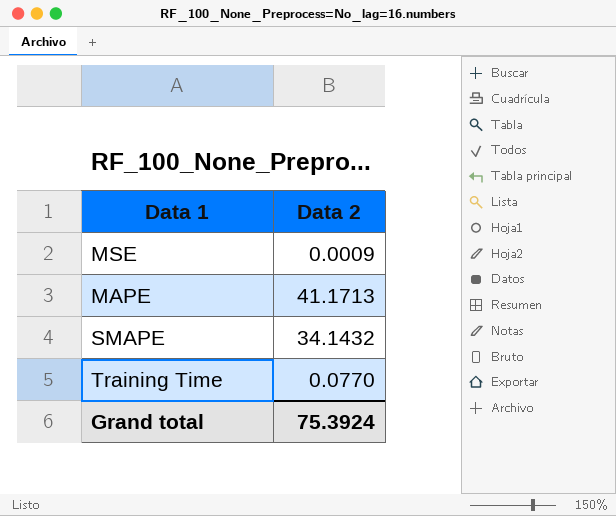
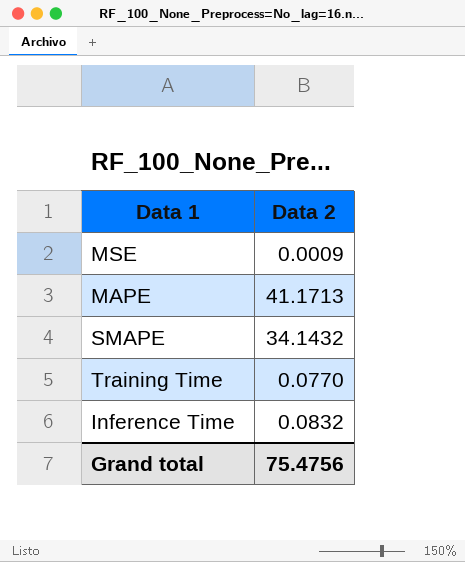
row Inference Time: none -> 0.0832
Grand total | Data 2: 75.3924 -> 75.4756

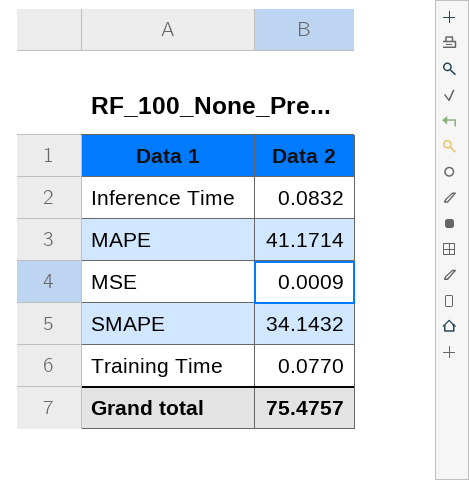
row order: none -> Data 1 ascending
MAPE | Data 2: 41.1713 -> 41.1714
Grand total | Data 2: 75.4756 -> 75.4757

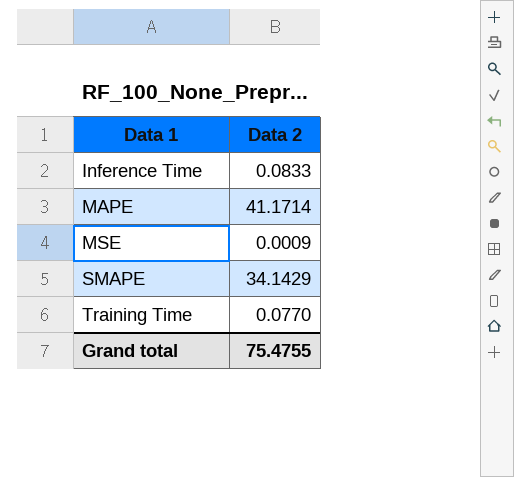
Inference Time | Data 2: 0.0832 -> 0.0833
SMAPE | Data 2: 34.1432 -> 34.1429
Grand total | Data 2: 75.4757 -> 75.4755

